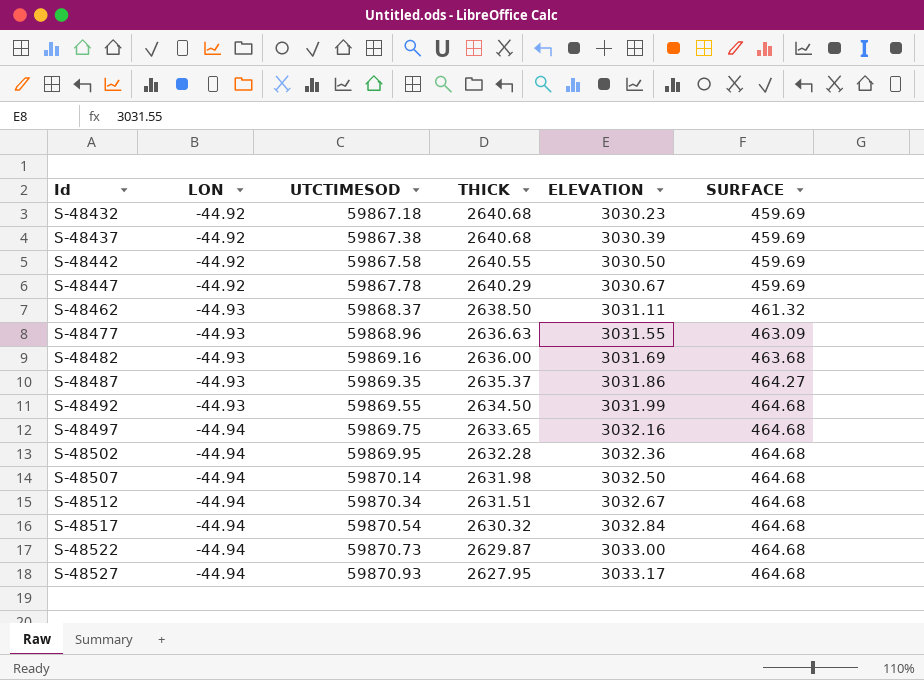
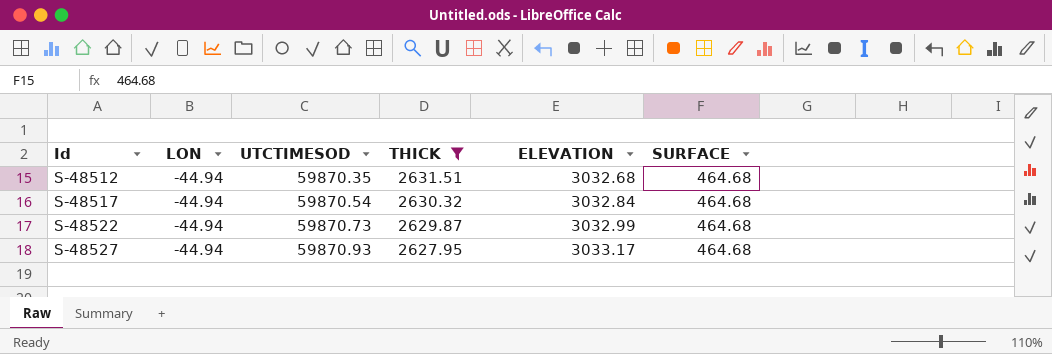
filter: none -> THICK <= 2631.51
S-48512 | UTCTIMESOD: 59870.34 -> 59870.35
S-48512 | ELEVATION: 3032.67 -> 3032.68
S-48522 | ELEVATION: 3033.00 -> 3032.99

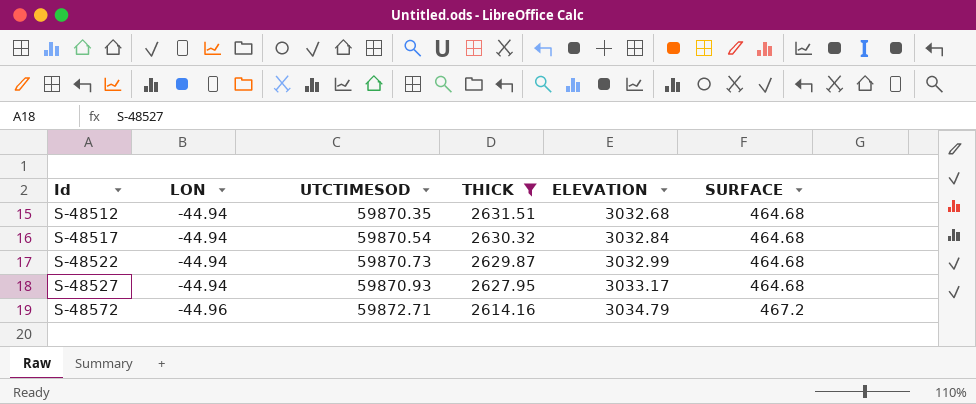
row S-48572: none -> -44.96 | 59872.71 | 2614.16 | 3034.79 | 467.2

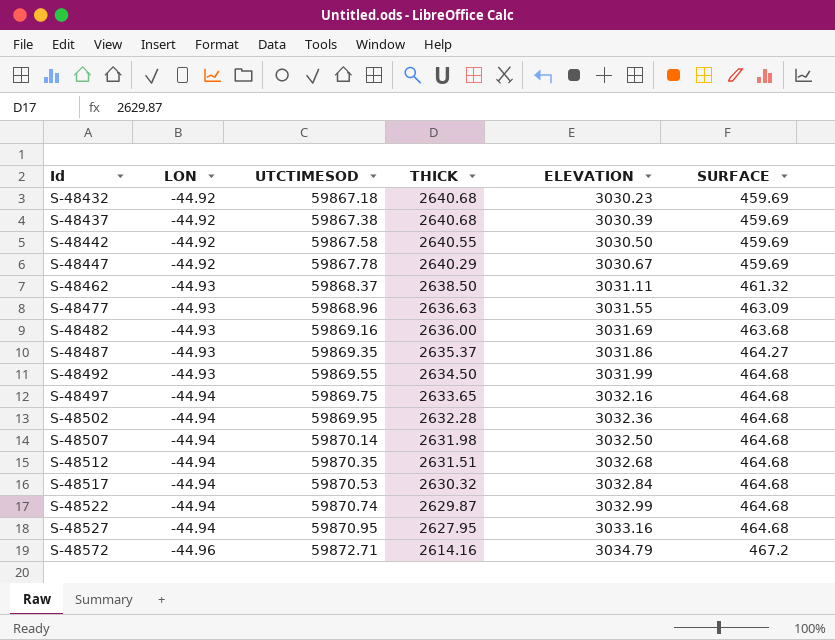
filter: THICK <= 2631.51 -> none
S-48517 | UTCTIMESOD: 59870.54 -> 59870.53
S-48522 | UTCTIMESOD: 59870.73 -> 59870.74
S-48527 | UTCTIMESOD: 59870.93 -> 59870.95
S-48527 | ELEVATION: 3033.17 -> 3033.16

